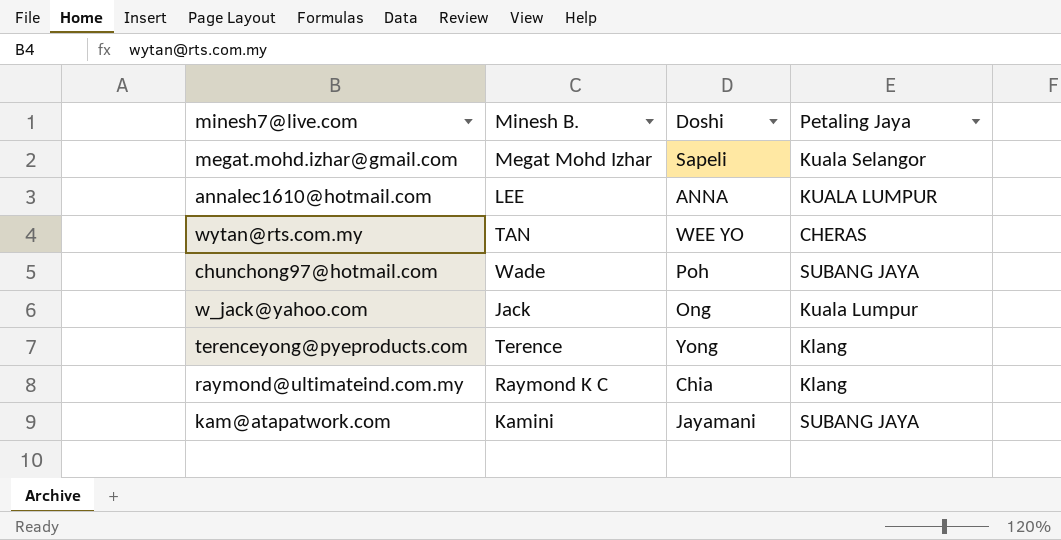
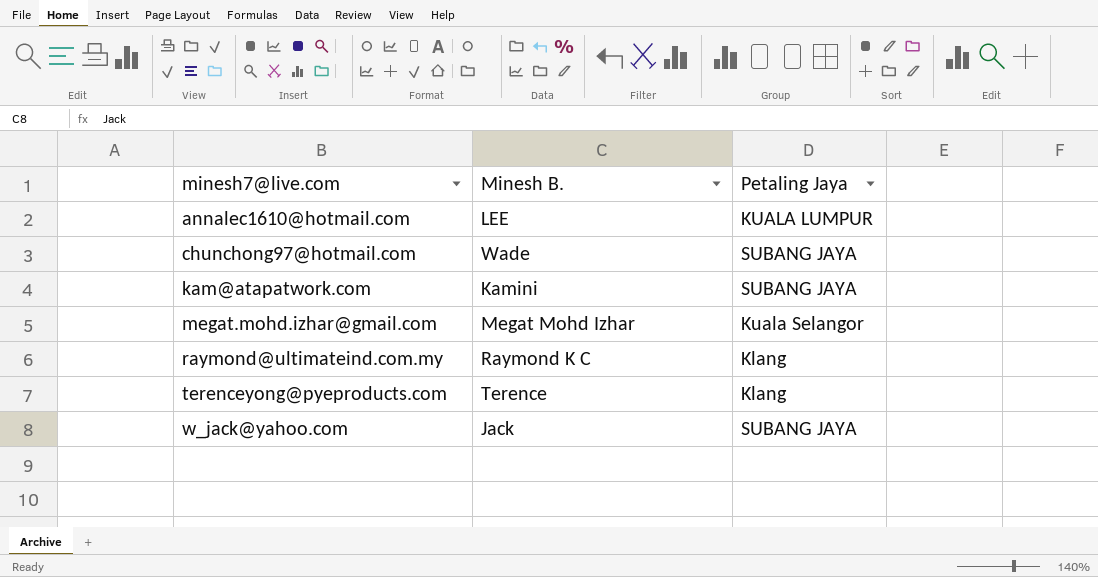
row order: none -> minesh7@live.com ascending
column Doshi | position: 3 -> none
row wytan@rts.com.my: TAN | WEE YO | CHERAS -> none
w_jack@yahoo.com | Petaling Jaya: Kuala Lumpur -> SUBANG JAYA

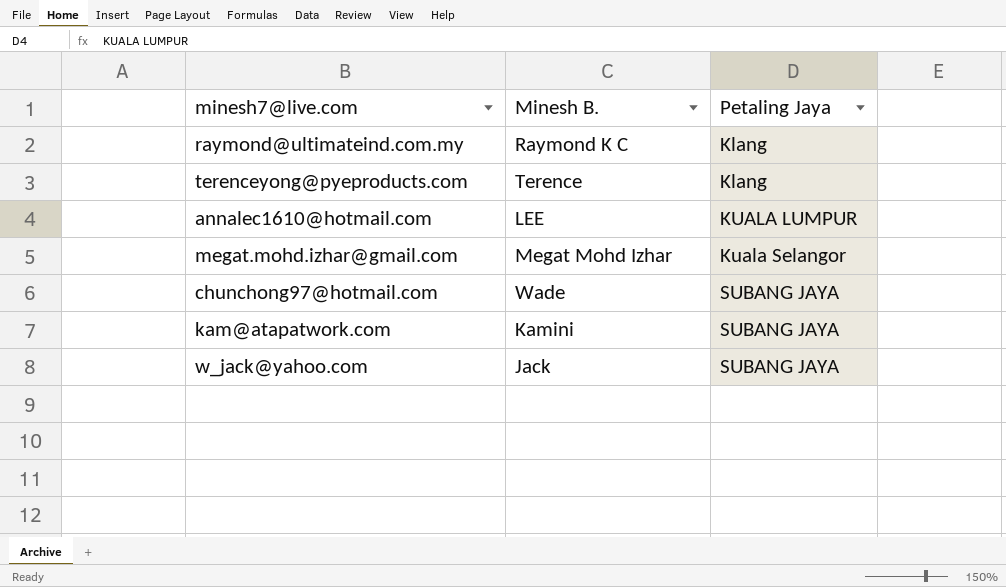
row order: minesh7@live.com ascending -> Petaling Jaya ascending

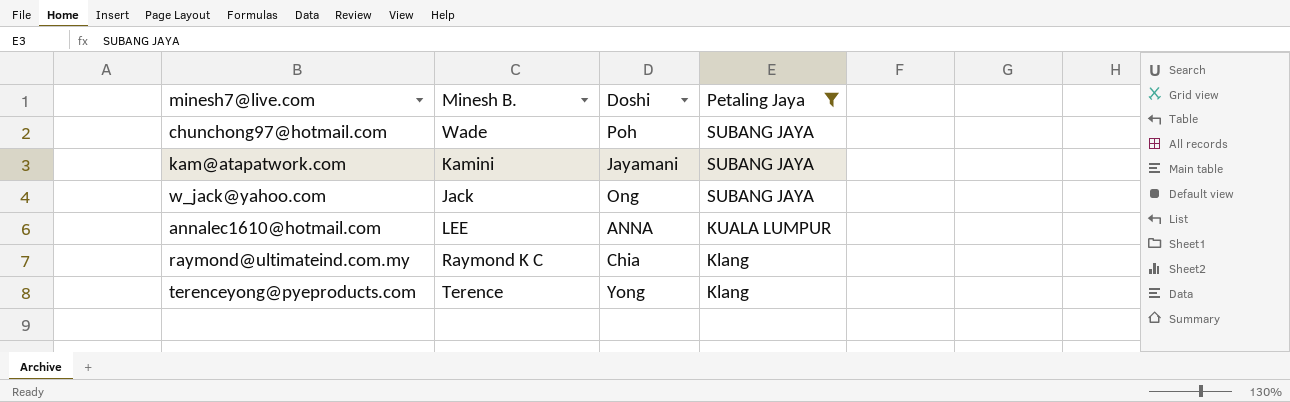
filter: none -> Petaling Jaya != Kuala Selangor
row order: Petaling Jaya ascending -> Petaling Jaya descending
column Doshi | position: none -> 3

